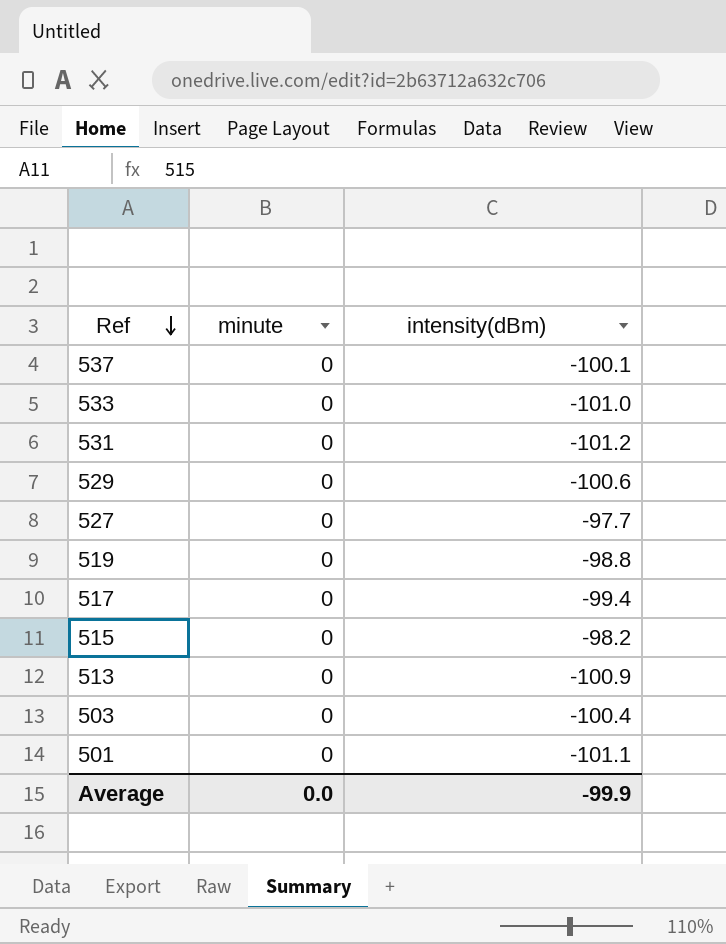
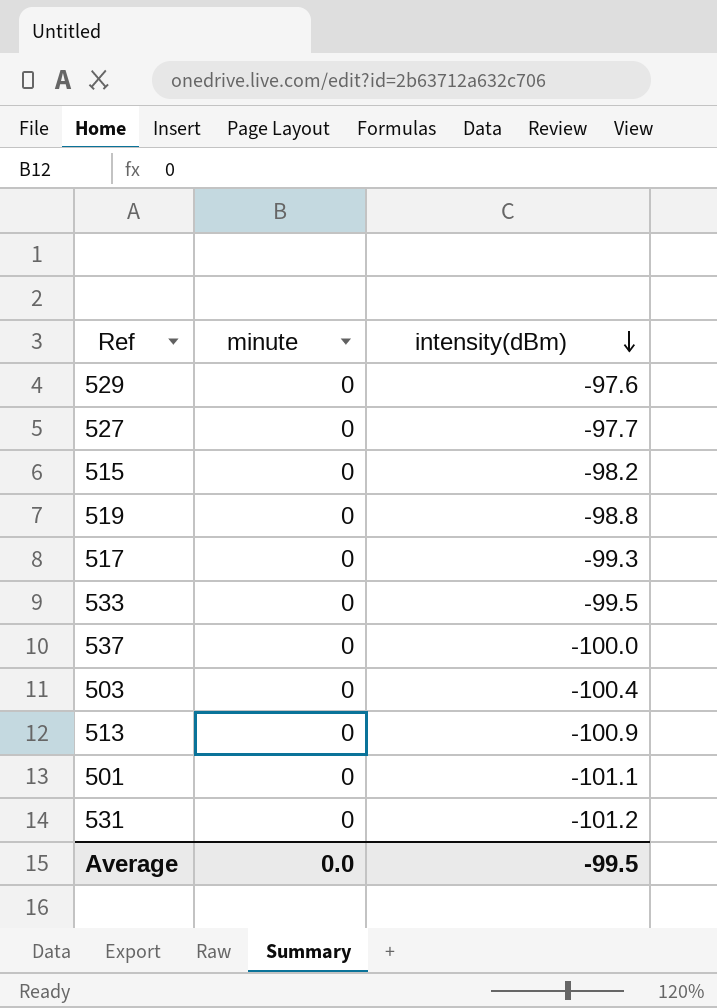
row order: Ref descending -> intensity(dBm) descending
529 | intensity(dBm): -100.6 -> -97.6
517 | intensity(dBm): -99.4 -> -99.3
533 | intensity(dBm): -101.0 -> -99.5
537 | intensity(dBm): -100.1 -> -100.0
Average | intensity(dBm): -99.9 -> -99.5

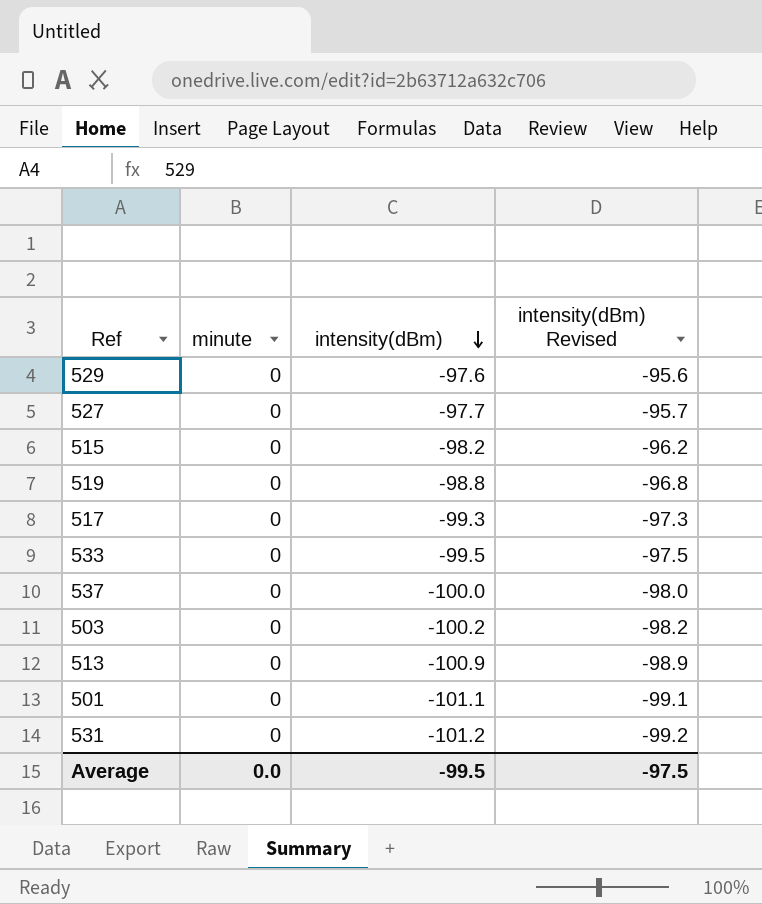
column intensity(dBm) Revised | formula: none -> [intensity(dBm)] + 2
503 | intensity(dBm): -100.4 -> -100.2

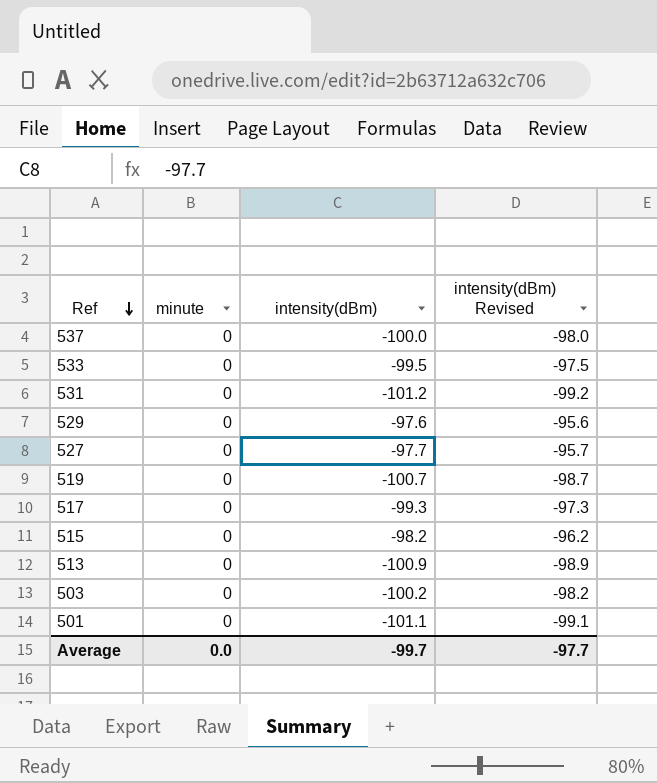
row order: intensity(dBm) descending -> Ref descending
519 | intensity(dBm): -98.8 -> -100.7
519 | intensity(dBm) Revised: -96.8 -> -98.7
Average | intensity(dBm): -99.5 -> -99.7
Average | intensity(dBm) Revised: -97.5 -> -97.7

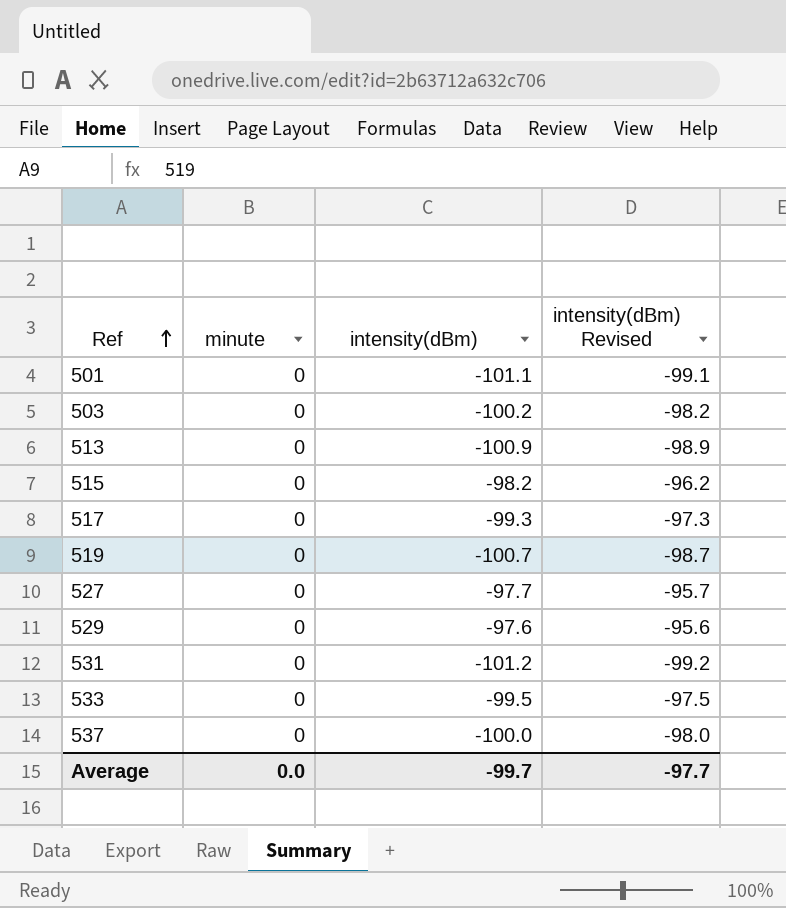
row order: Ref descending -> Ref ascending

